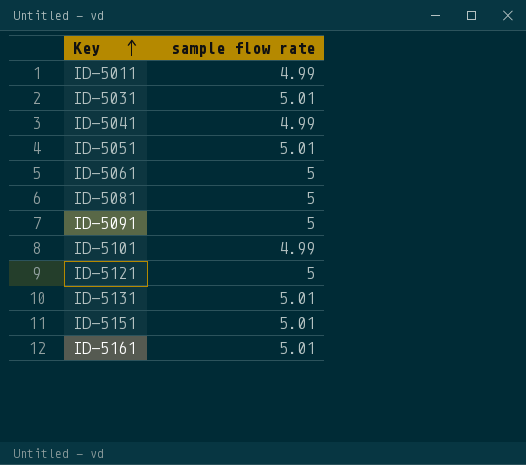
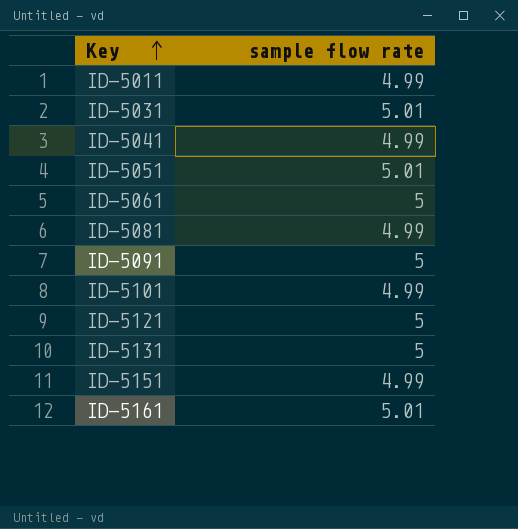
ID-5081 | sample flow rate: 5 -> 4.99
ID-5131 | sample flow rate: 5.01 -> 5
ID-5151 | sample flow rate: 5.01 -> 4.99

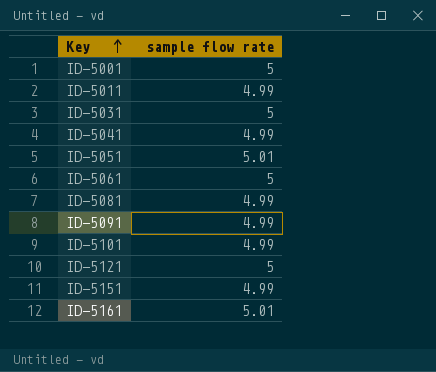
row ID-5131: 5 -> none
row ID-5001: none -> 5
ID-5031 | sample flow rate: 5.01 -> 5
ID-5091 | sample flow rate: 5 -> 4.99

